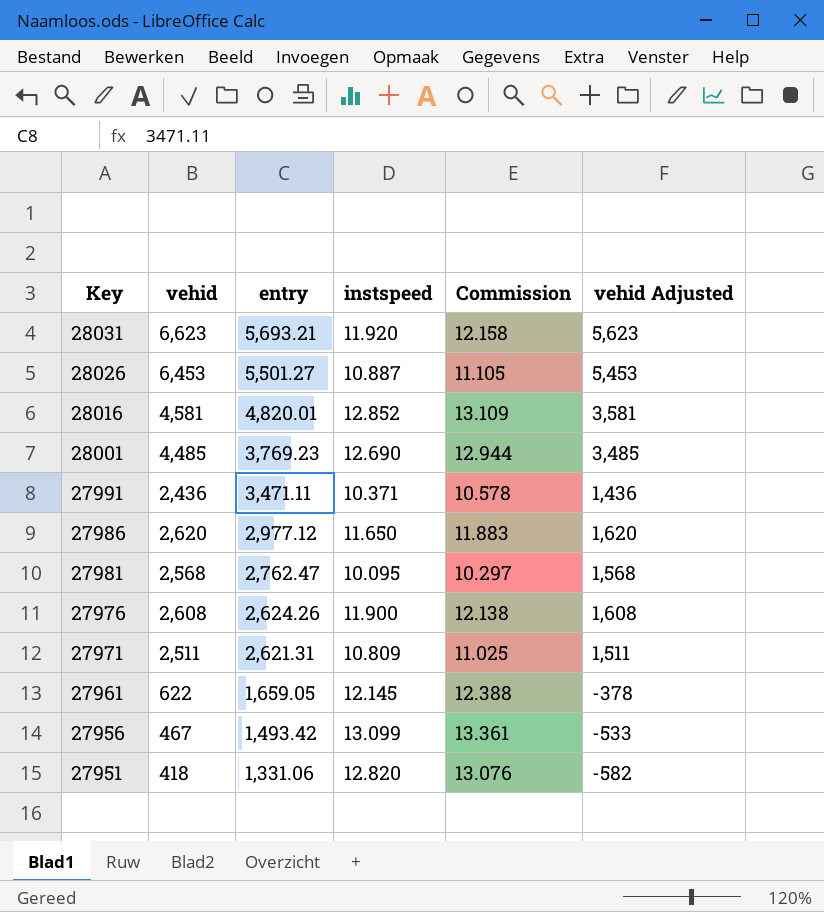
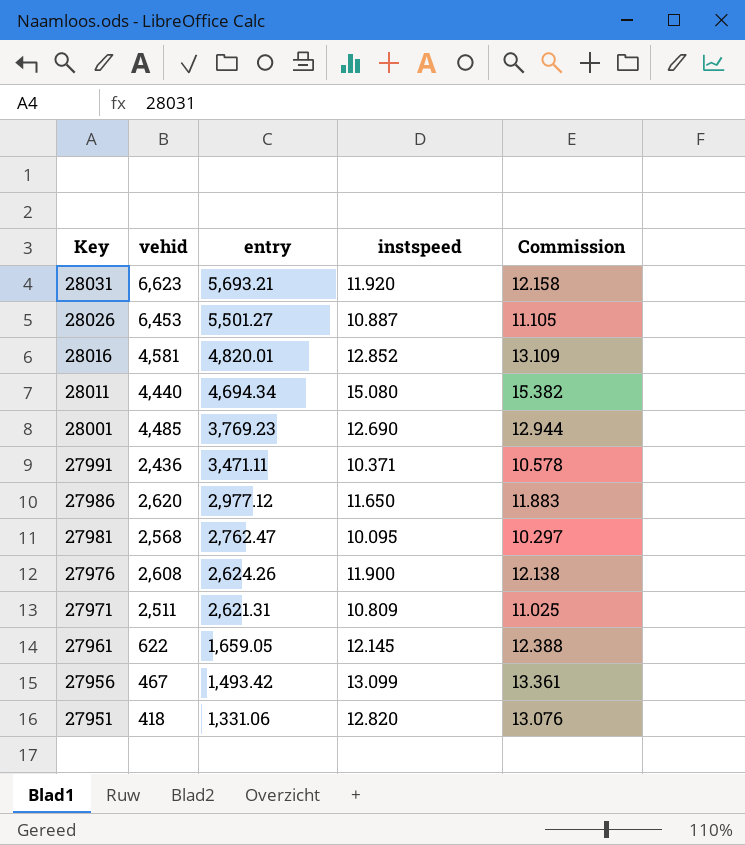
column vehid Adjusted | formula: [vehid] - 1000 -> none
row 28011: none -> 4,440 | 4,694.34 | 15.080 | 15.382

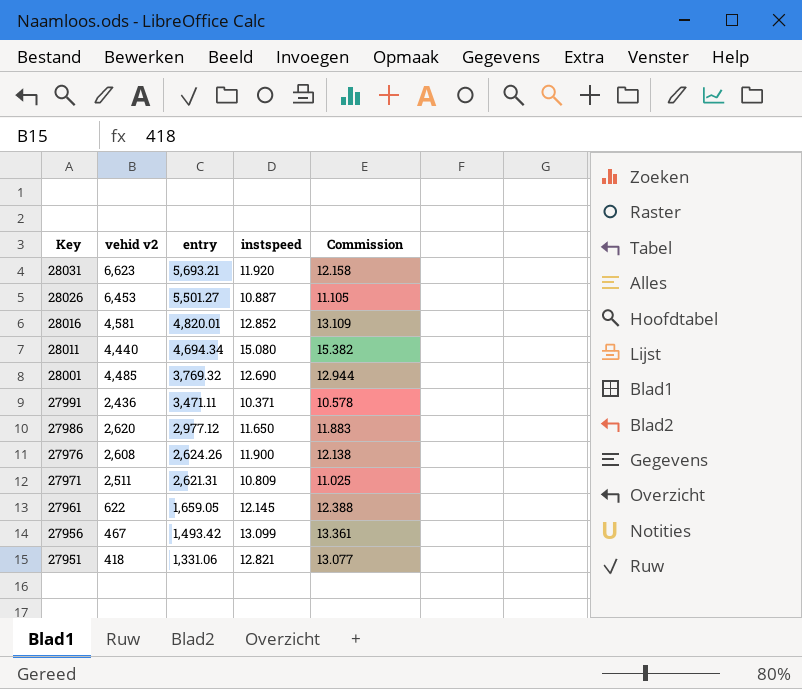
column name: vehid -> vehid v2
row 27981: 2,568 | 2,762.47 | 10.095 | 10.297 -> none
28001 | entry: 3,769.23 -> 3,769.32
27951 | instspeed: 12.820 -> 12.821
27951 | Commission: 13.076 -> 13.077

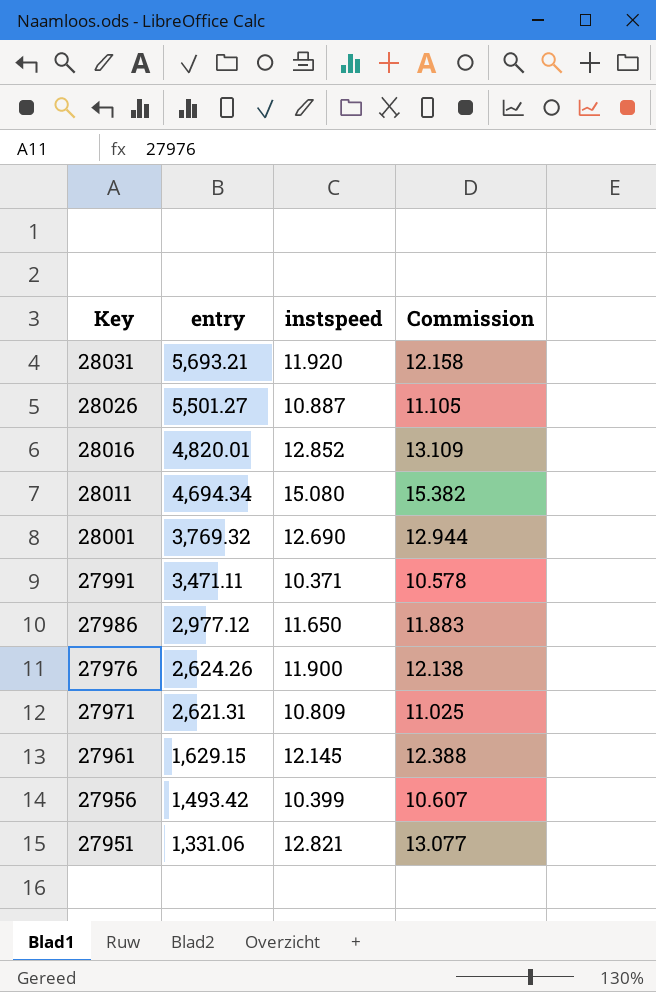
column vehid v2 | position: 2 -> none
27961 | entry: 1,659.05 -> 1,629.15
27956 | instspeed: 13.099 -> 10.399
27956 | Commission: 13.361 -> 10.607

